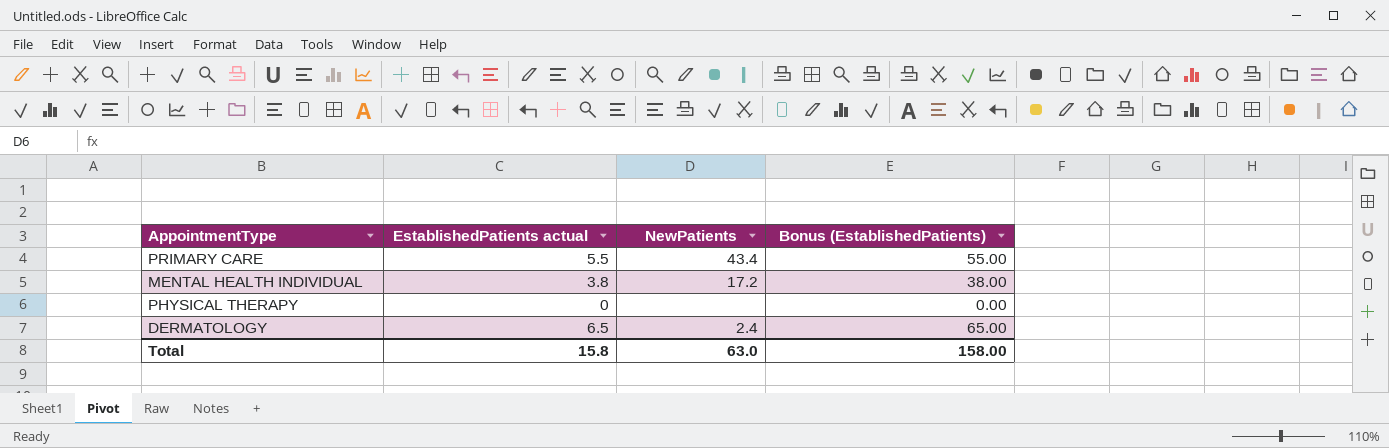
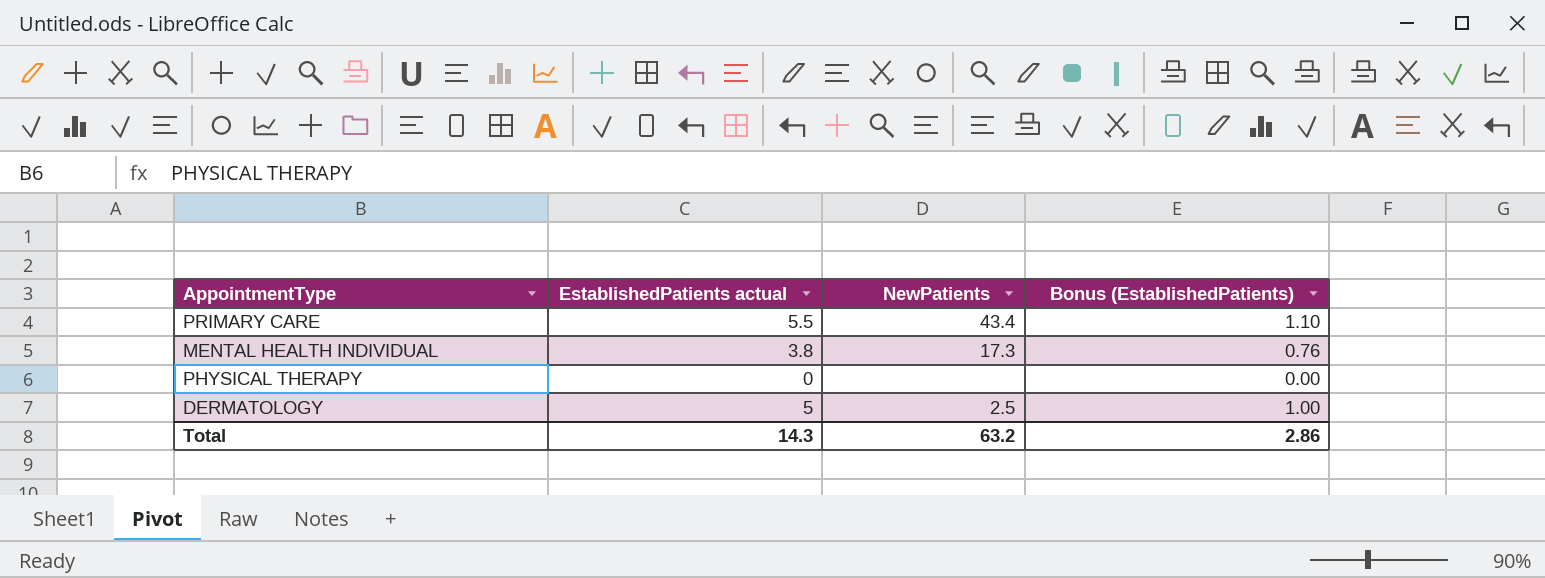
column Bonus (EstablishedPatients) | formula: [EstablishedPatients actual] * 10 -> [EstablishedPatients actual] * 0.2
MENTAL HEALTH INDIVIDUAL | NewPatients: 17.2 -> 17.3
DERMATOLOGY | EstablishedPatients actual: 6.5 -> 5
DERMATOLOGY | NewPatients: 2.4 -> 2.5
Total | EstablishedPatients actual: 15.8 -> 14.3
Total | NewPatients: 63.0 -> 63.2
Total | Bonus (EstablishedPatients): 158.00 -> 2.86

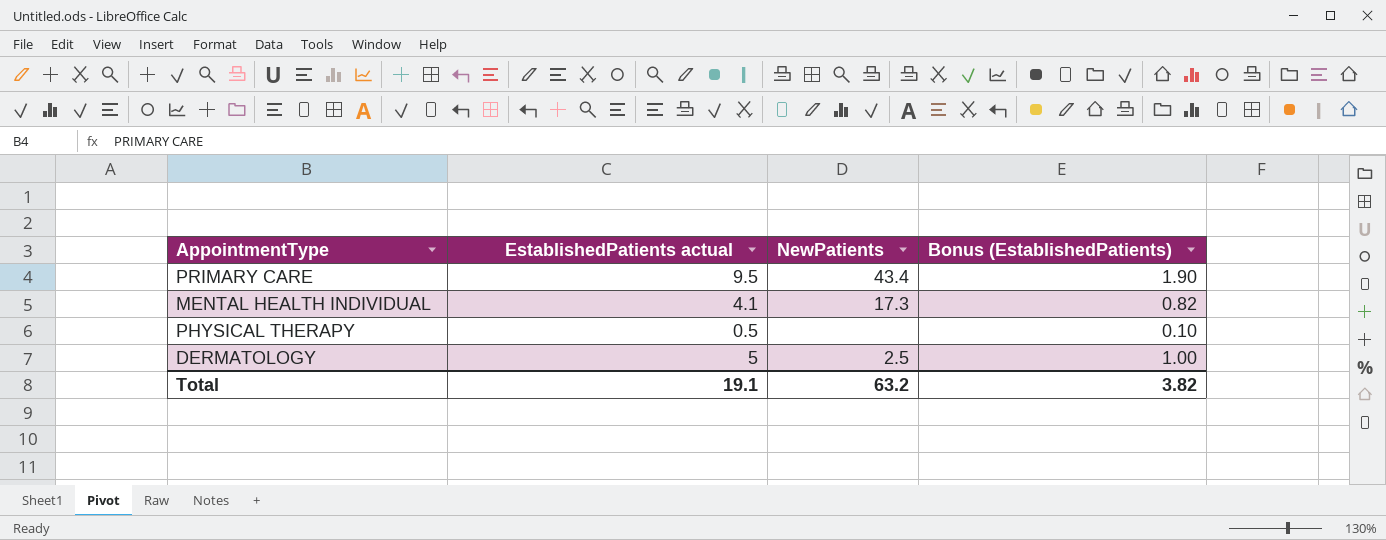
PRIMARY CARE | EstablishedPatients actual: 5.5 -> 9.5
PRIMARY CARE | Bonus (EstablishedPatients): 1.10 -> 1.90
MENTAL HEALTH INDIVIDUAL | EstablishedPatients actual: 3.8 -> 4.1
MENTAL HEALTH INDIVIDUAL | Bonus (EstablishedPatients): 0.76 -> 0.82
PHYSICAL THERAPY | EstablishedPatients actual: 0 -> 0.5
PHYSICAL THERAPY | Bonus (EstablishedPatients): 0.00 -> 0.10
Total | EstablishedPatients actual: 14.3 -> 19.1
Total | Bonus (EstablishedPatients): 2.86 -> 3.82

